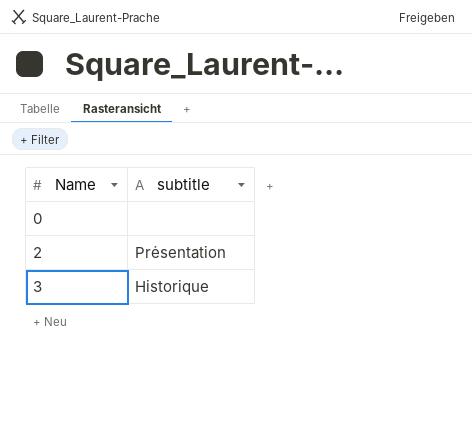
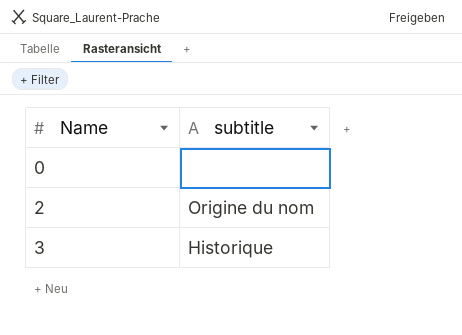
2 | subtitle: Prėsentation -> Origine du nom

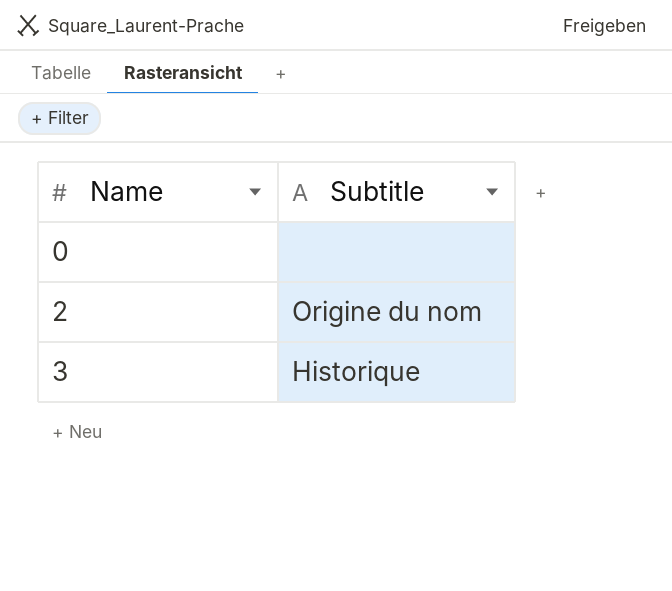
column name: subtitle -> Subtitle

